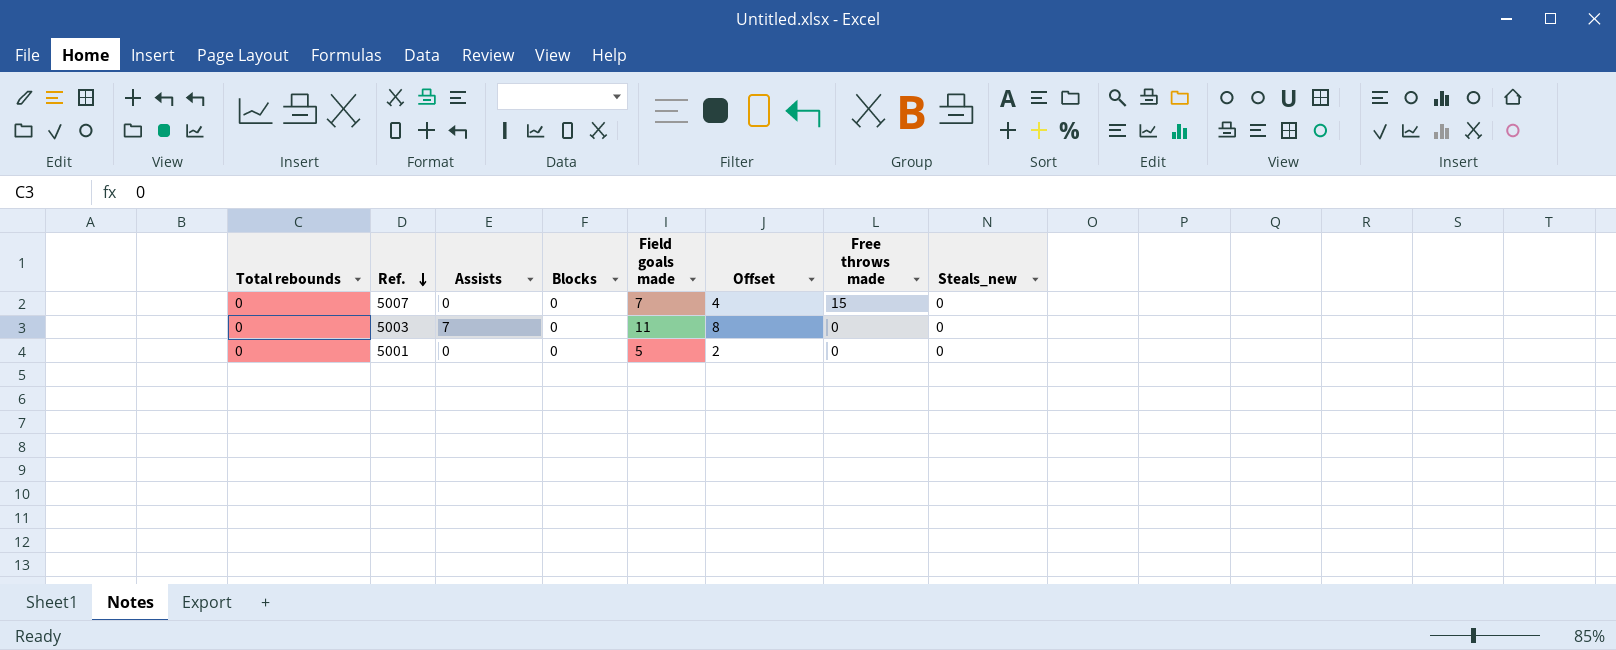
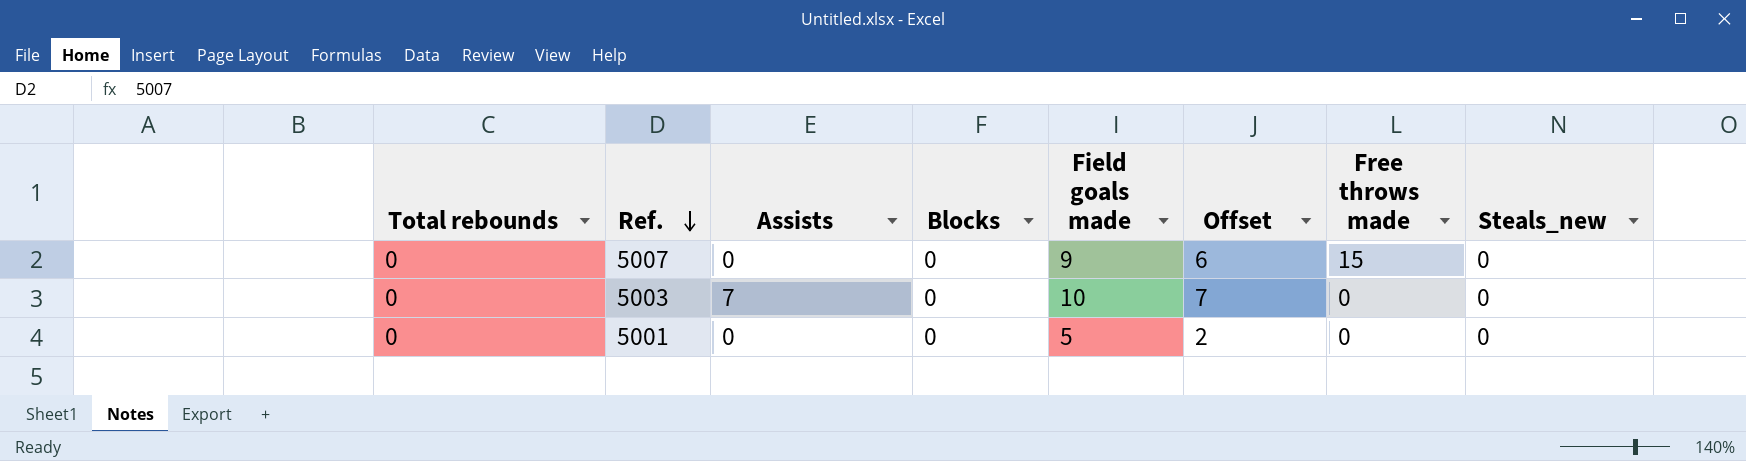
5007 | Field goals made: 7 -> 9
5007 | Offset: 4 -> 6
5003 | Field goals made: 11 -> 10
5003 | Offset: 8 -> 7

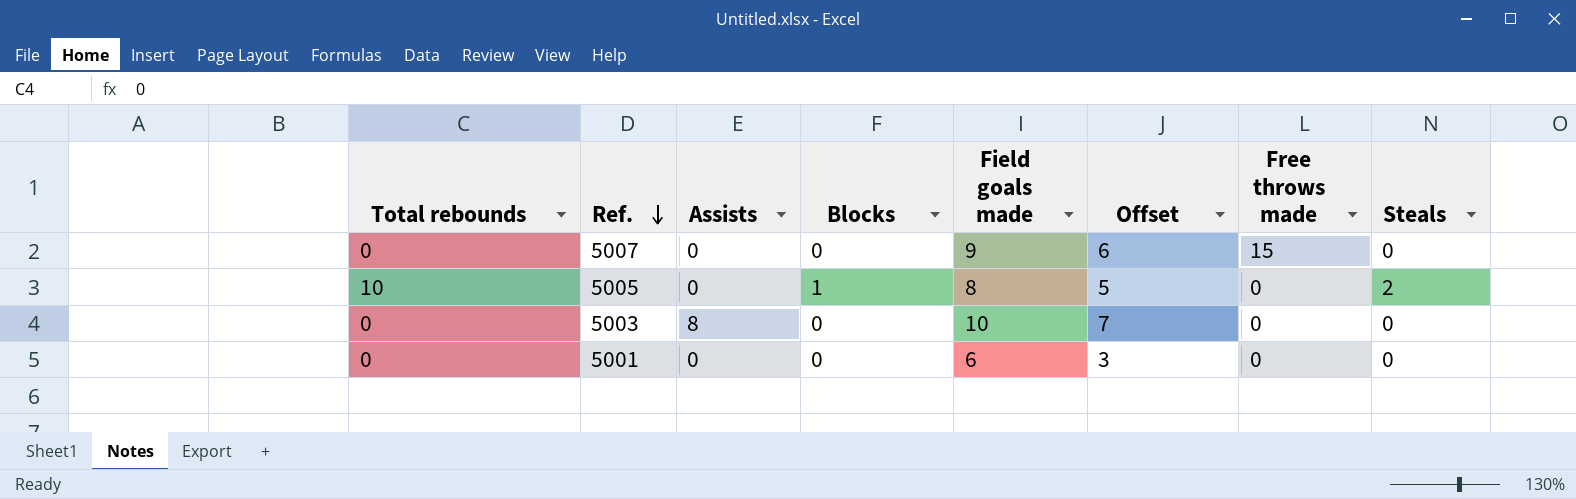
column name: Steals_new -> Steals
row 5005: none -> 10 | 0 | 1 | 8 | 5 | 0 | 2
5003 | Assists: 7 -> 8
5001 | Field goals made: 5 -> 6
5001 | Offset: 2 -> 3

